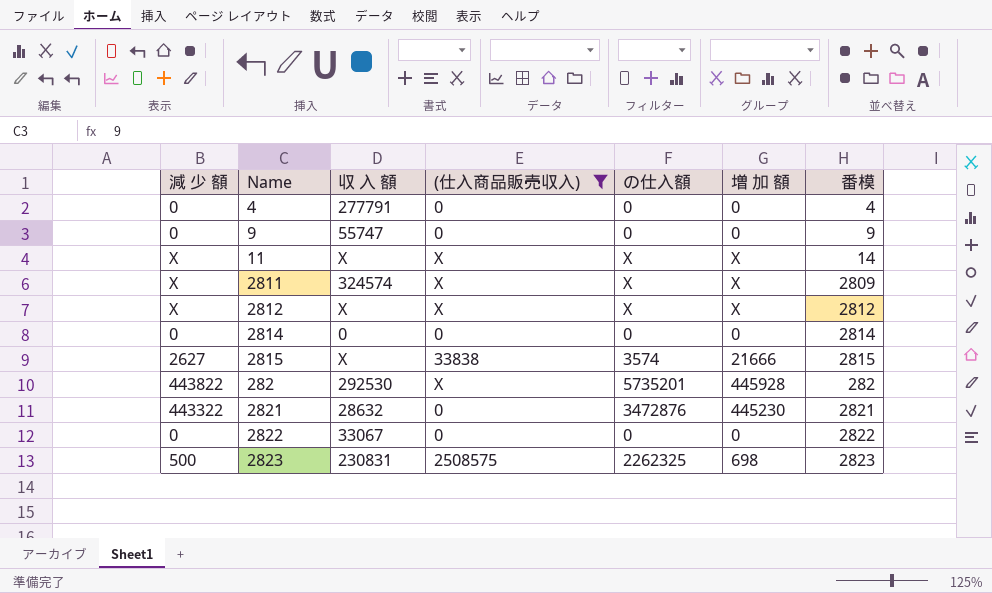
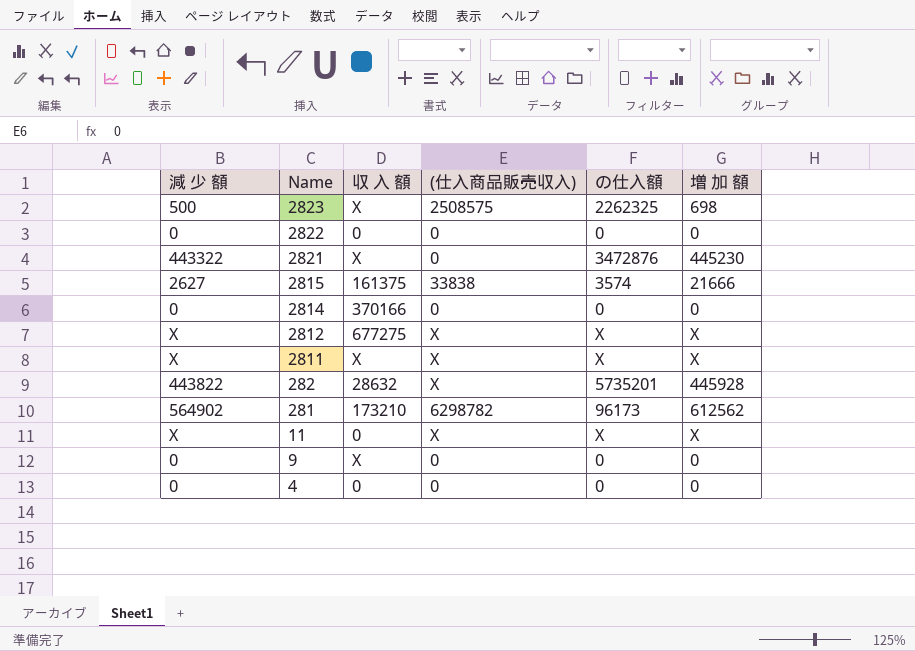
filter: (仕入商品販売収入) != 6298782 -> none
row order: none -> Name descending
column 番模 | position: 7 -> none
2823 | 収 入 額: 230831 -> X
2822 | 収 入 額: 33067 -> 0
2821 | 収 入 額: 28632 -> X
2815 | 収 入 額: X -> 161375
2814 | 収 入 額: 0 -> 370166
2812 | 収 入 額: X -> 677275
2811 | 収 入 額: 324574 -> X
282 | 収 入 額: 292530 -> 28632
11 | 収 入 額: X -> 0
9 | 収 入 額: 55747 -> X
4 | 収 入 額: 277791 -> 0

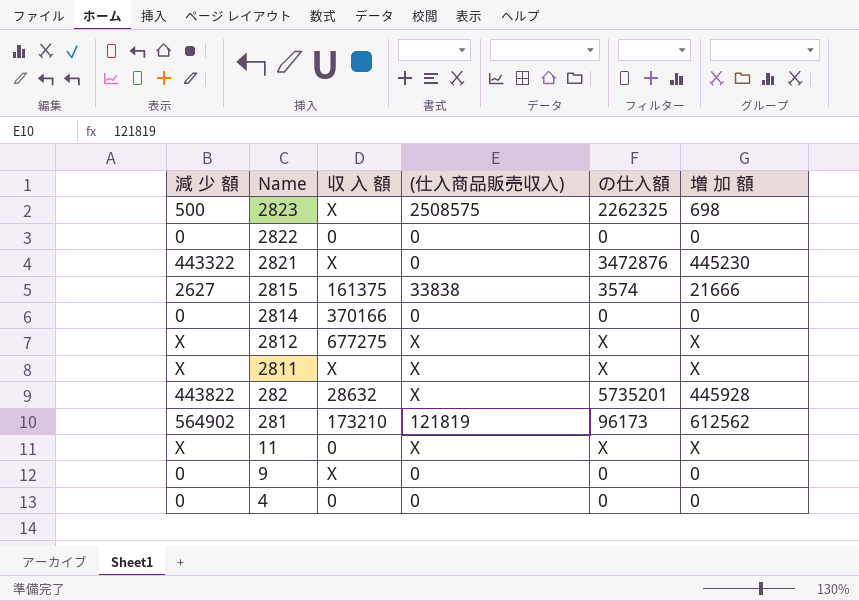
281 | (仕入商品販売収入): 6298782 -> 121819

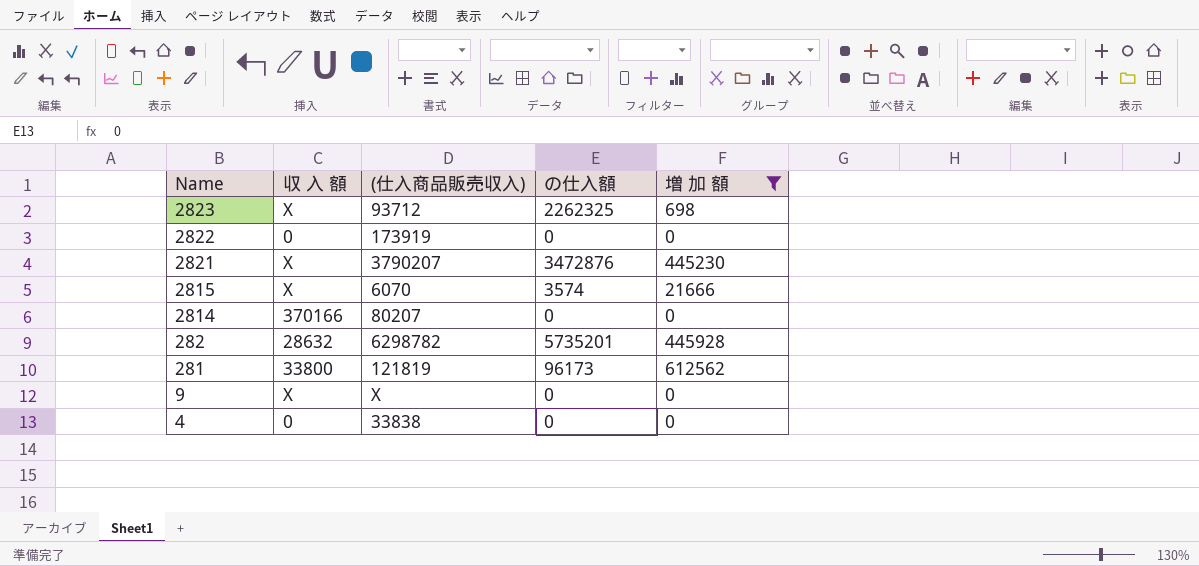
filter: none -> 増 加 額 != X
column 減 少 額 | position: 1 -> none
2823 | (仕入商品販売収入): 2508575 -> 93712
2822 | (仕入商品販売収入): 0 -> 173919
2821 | (仕入商品販売収入): 0 -> 3790207
2815 | 収 入 額: 161375 -> X
2815 | (仕入商品販売収入): 33838 -> 6070
2814 | (仕入商品販売収入): 0 -> 80207
282 | (仕入商品販売収入): X -> 6298782
281 | 収 入 額: 173210 -> 33800
9 | (仕入商品販売収入): 0 -> X
4 | (仕入商品販売収入): 0 -> 33838

